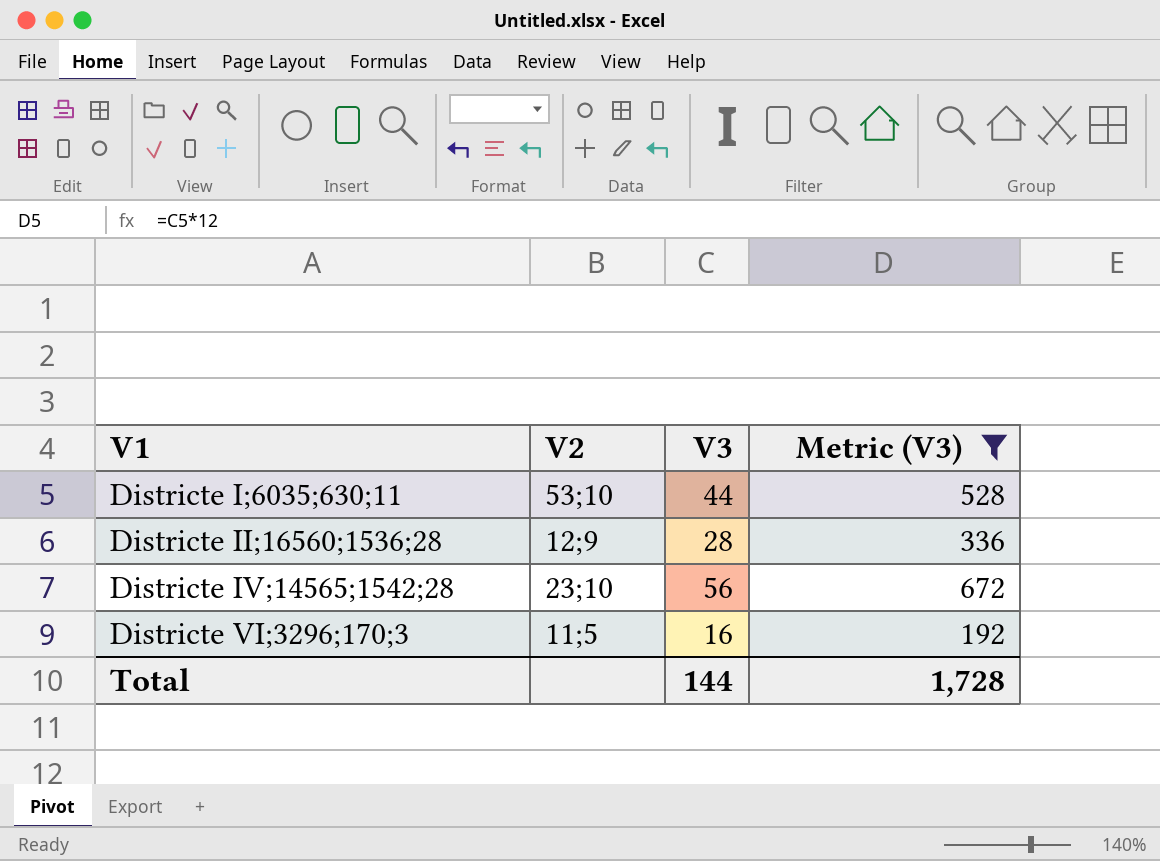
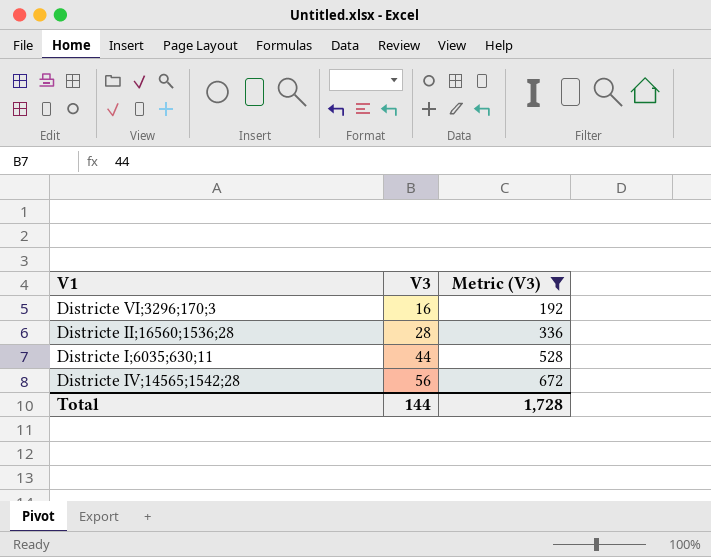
row order: V1 ascending -> V3 ascending
column V2 | position: 2 -> none

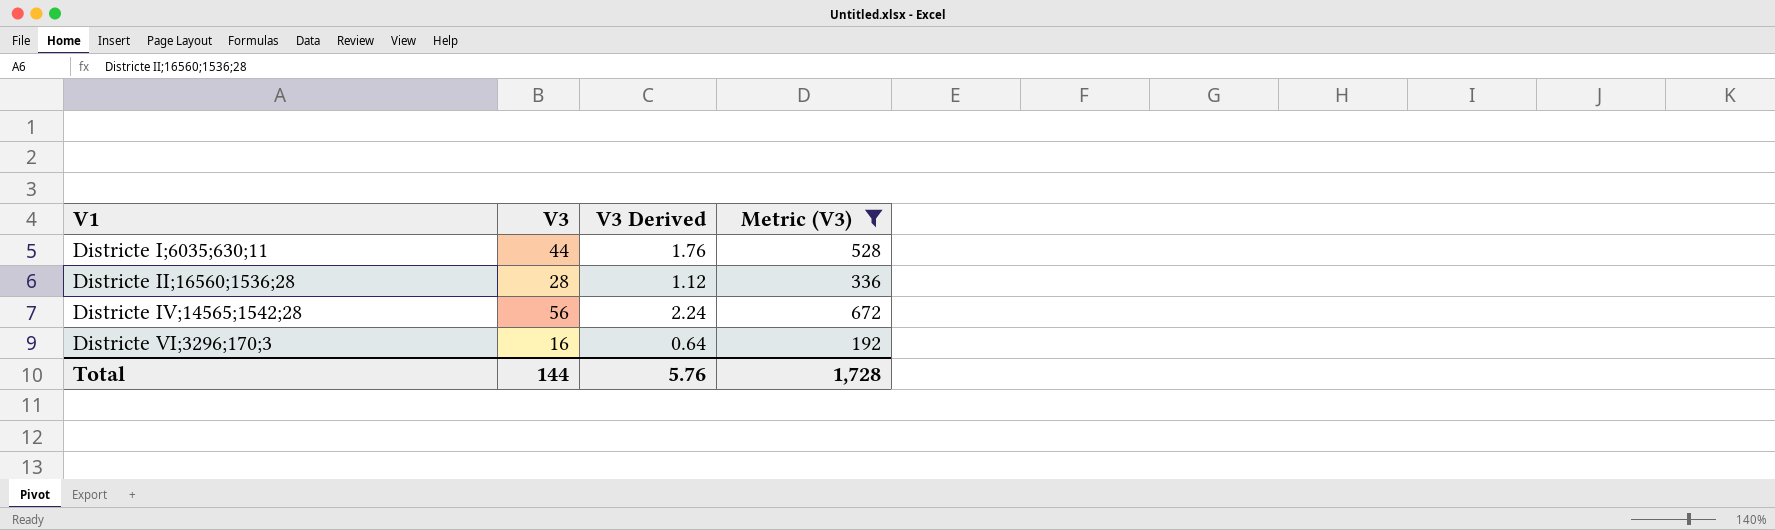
row order: V3 ascending -> V1 ascending
column V3 Derived | formula: none -> [V3] * 0.04

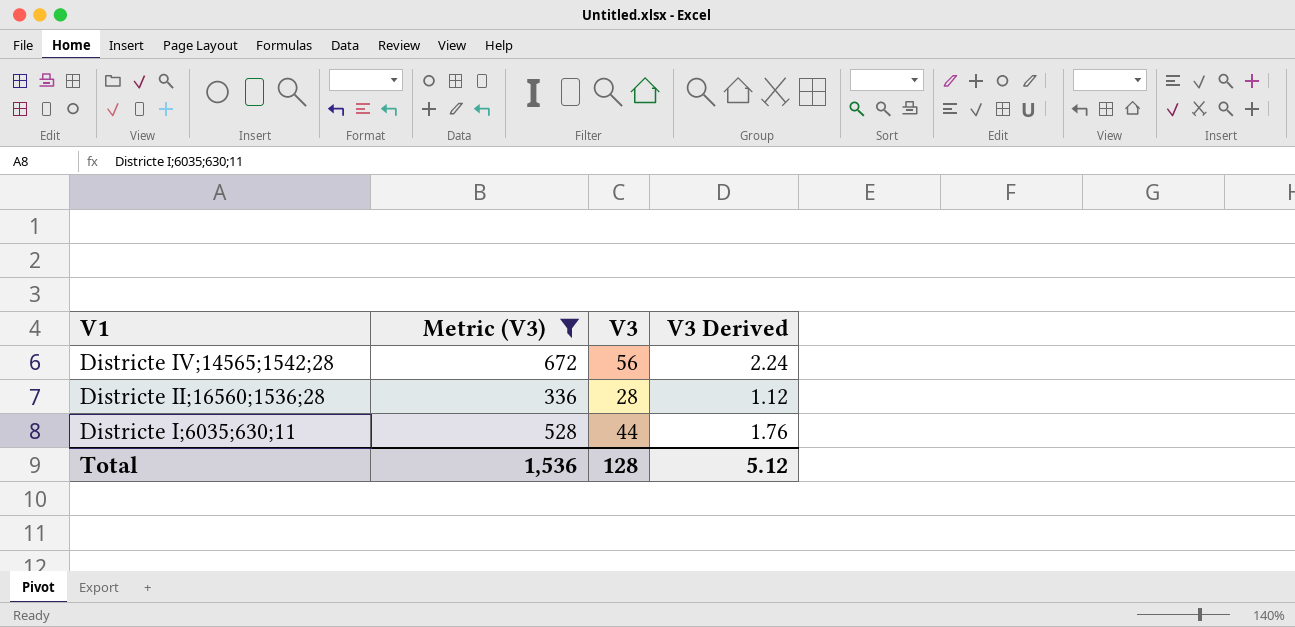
row order: V1 ascending -> V1 descending
column Metric (V3) | position: 4 -> 2
row Districte VI;3296;170;3: 16 | 0.64 | 192 -> none
Total | Metric (V3): 1,728 -> 1,536
Total | V3: 144 -> 128
Total | V3 Derived: 5.76 -> 5.12

